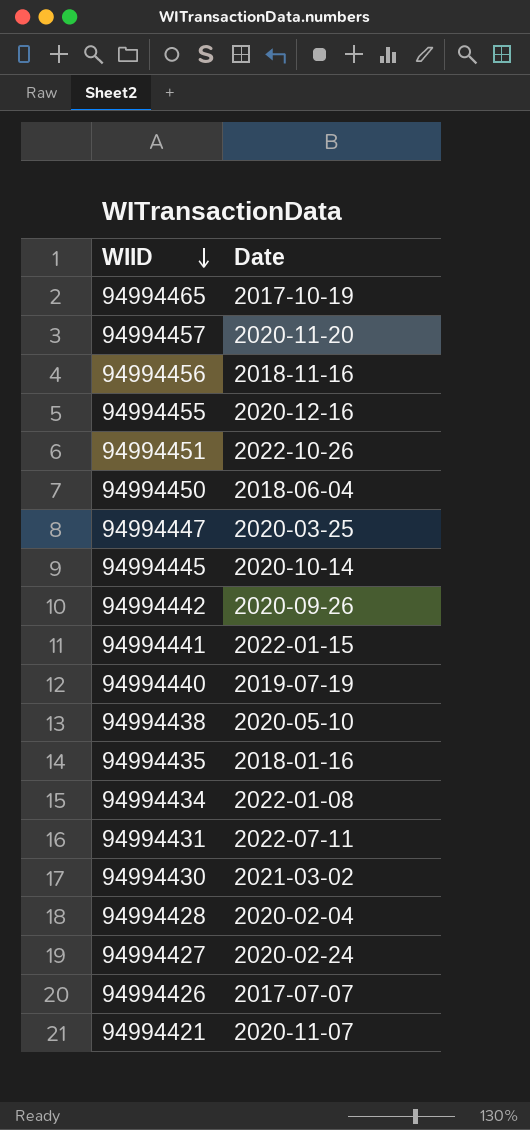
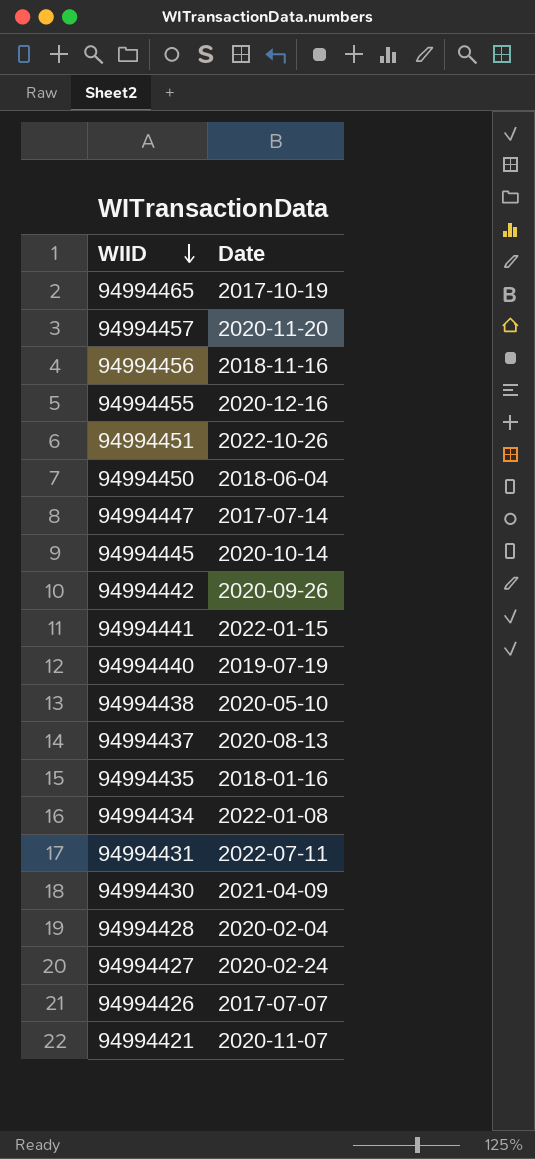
94994447 | Date: 2020-03-25 -> 2017-07-14
row 94994437: none -> 2020-08-13
94994430 | Date: 2021-03-02 -> 2021-04-09

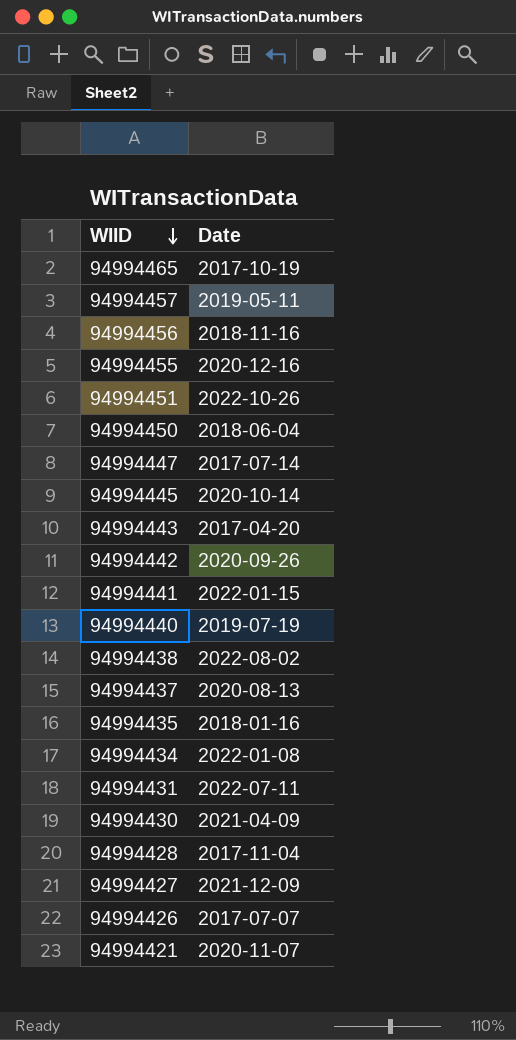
94994457 | Date: 2020-11-20 -> 2019-05-11
row 94994443: none -> 2017-04-20
94994438 | Date: 2020-05-10 -> 2022-08-02
94994428 | Date: 2020-02-04 -> 2017-11-04
94994427 | Date: 2020-02-24 -> 2021-12-09

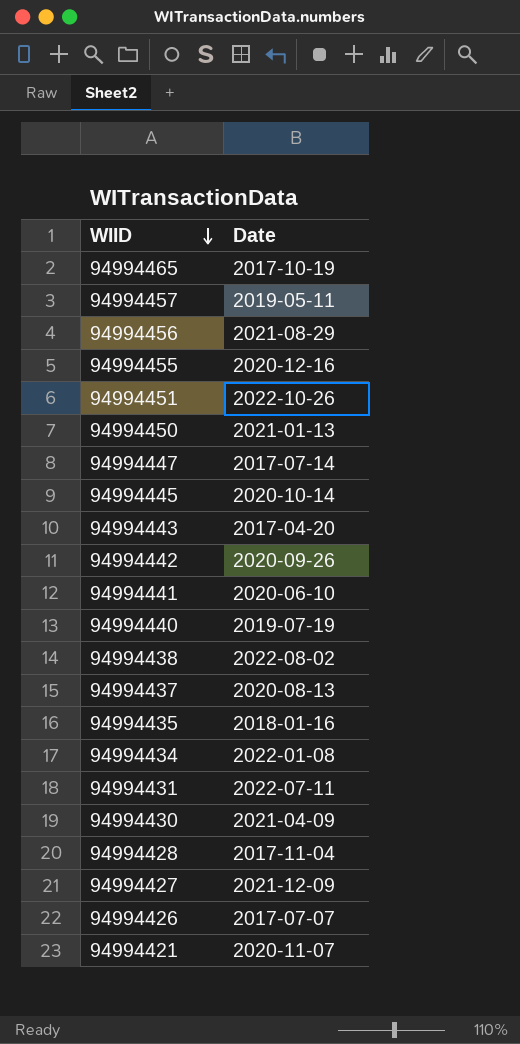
94994456 | Date: 2018-11-16 -> 2021-08-29
94994450 | Date: 2018-06-04 -> 2021-01-13
94994441 | Date: 2022-01-15 -> 2020-06-10

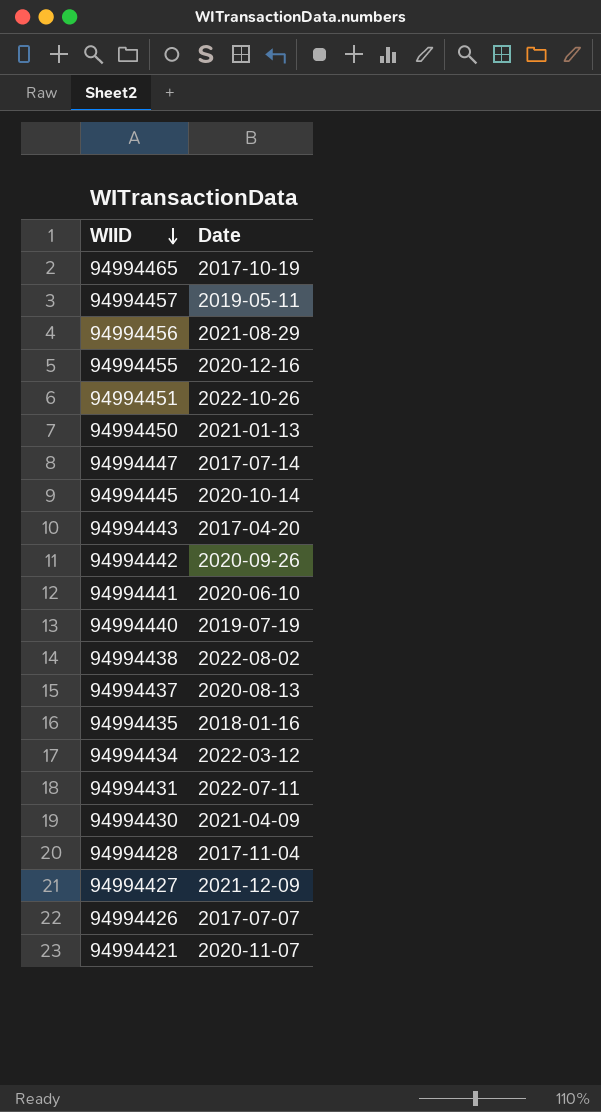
94994434 | Date: 2022-01-08 -> 2022-03-12

